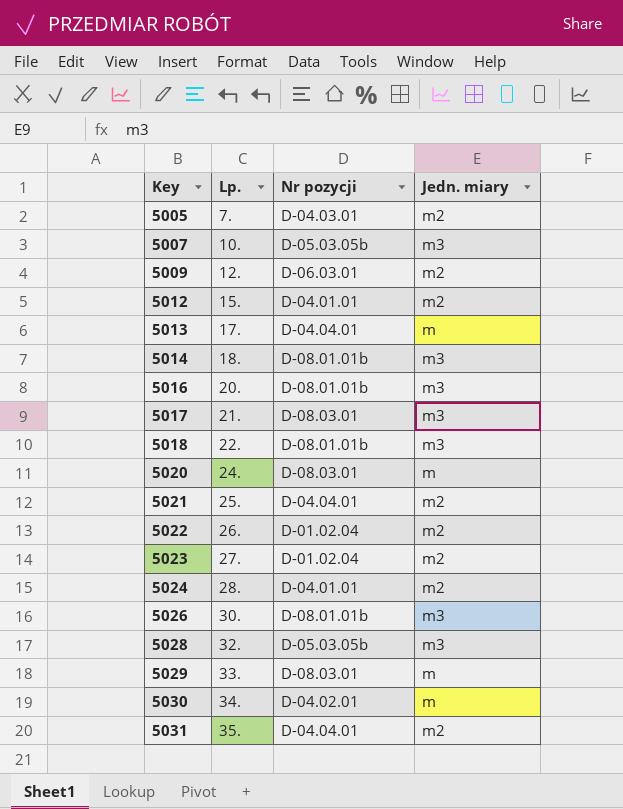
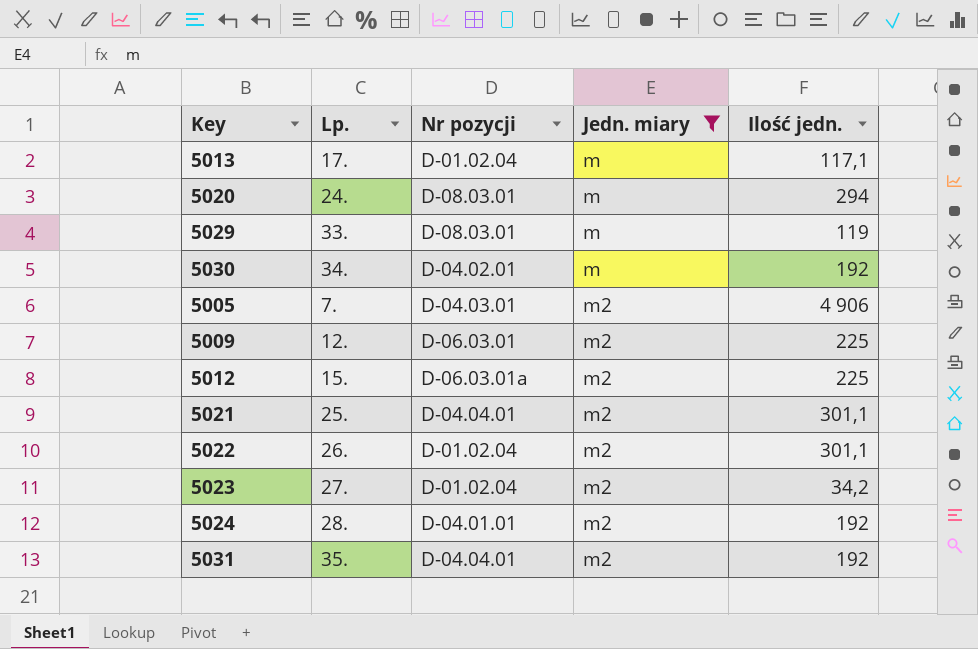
filter: none -> Jedn. miary != m3
row order: Key ascending -> Jedn. miary ascending
column Ilość jedn. | position: none -> 5
5013 | Nr pozycji: D-04.04.01 -> D-01.02.04
5012 | Nr pozycji: D-04.01.01 -> D-06.03.01a

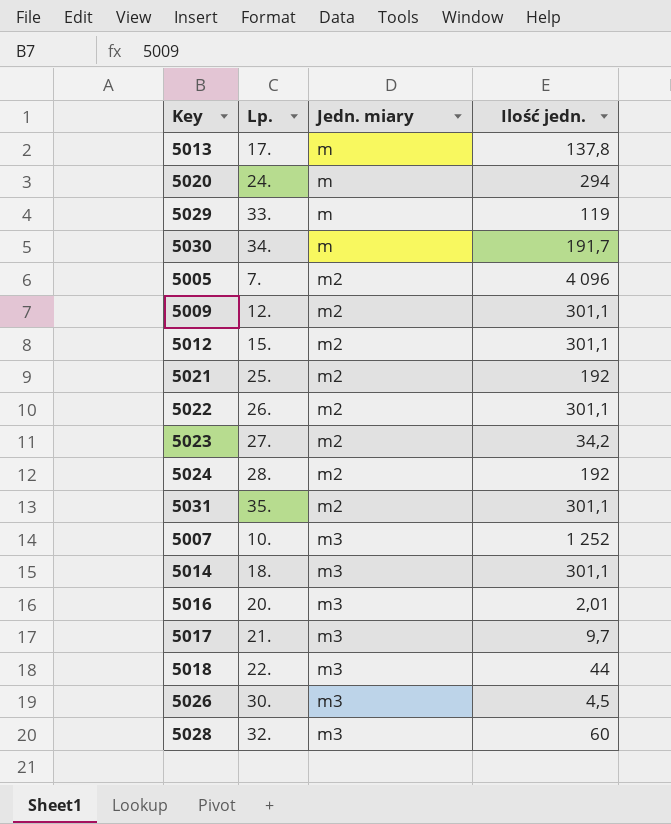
filter: Jedn. miary != m3 -> none
column Nr pozycji | position: 3 -> none
5013 | Ilość jedn.: 117,1 -> 137,8
5030 | Ilość jedn.: 192 -> 191,7
5005 | Ilość jedn.: 4 906 -> 4 096
5009 | Ilość jedn.: 225 -> 301,1
5012 | Ilość jedn.: 225 -> 301,1
5021 | Ilość jedn.: 301,1 -> 192
5031 | Ilość jedn.: 192 -> 301,1

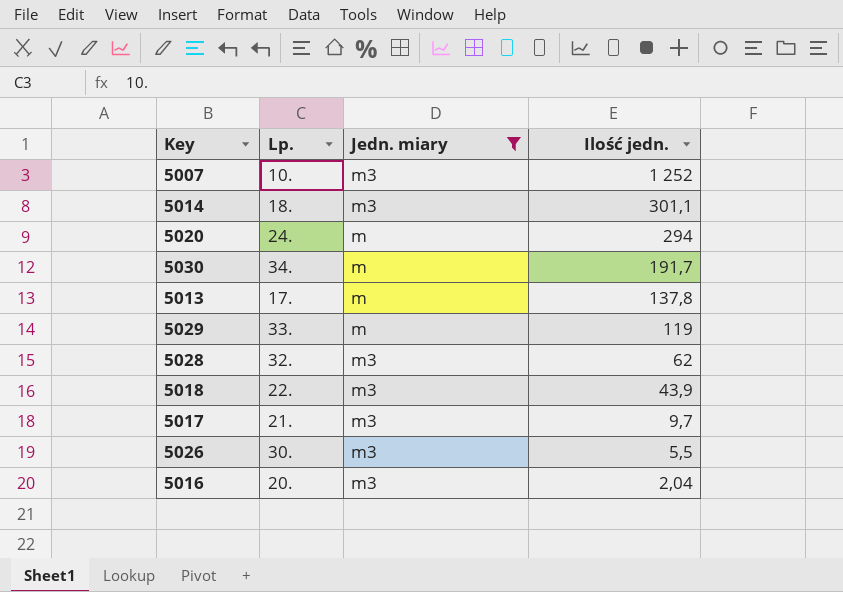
filter: none -> Jedn. miary != m2
row order: Jedn. miary ascending -> Ilość jedn. descending
5028 | Ilość jedn.: 60 -> 62
5018 | Ilość jedn.: 44 -> 43,9
5026 | Ilość jedn.: 4,5 -> 5,5
5016 | Ilość jedn.: 2,01 -> 2,04

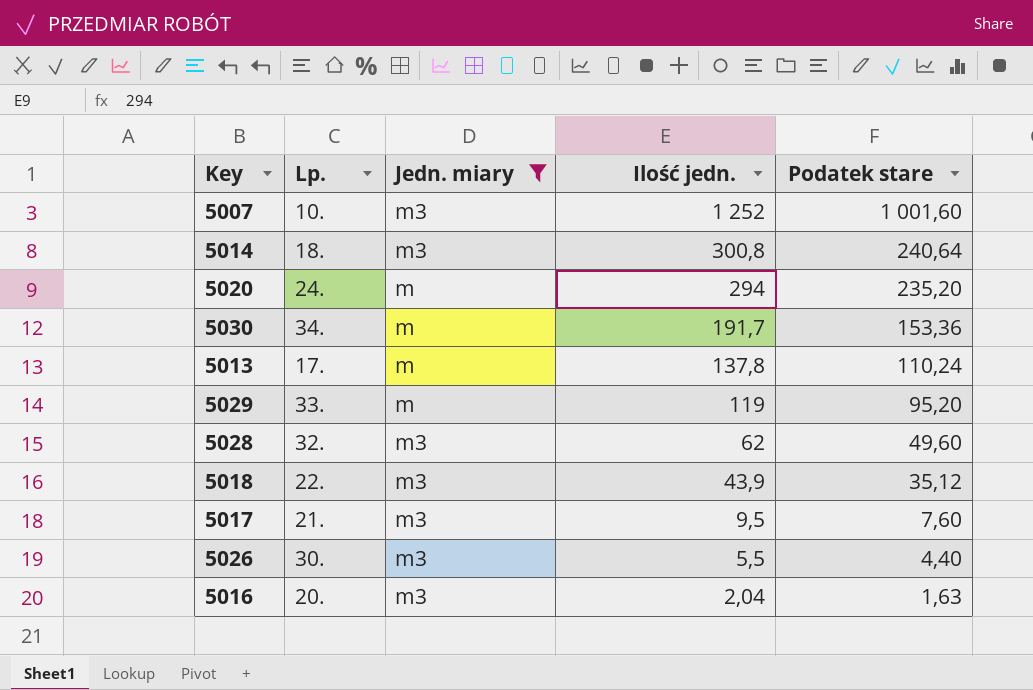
column Podatek stare | formula: none -> [Ilość jedn.] * 0,8
5014 | Ilość jedn.: 301,1 -> 300,8
5017 | Ilość jedn.: 9,7 -> 9,5

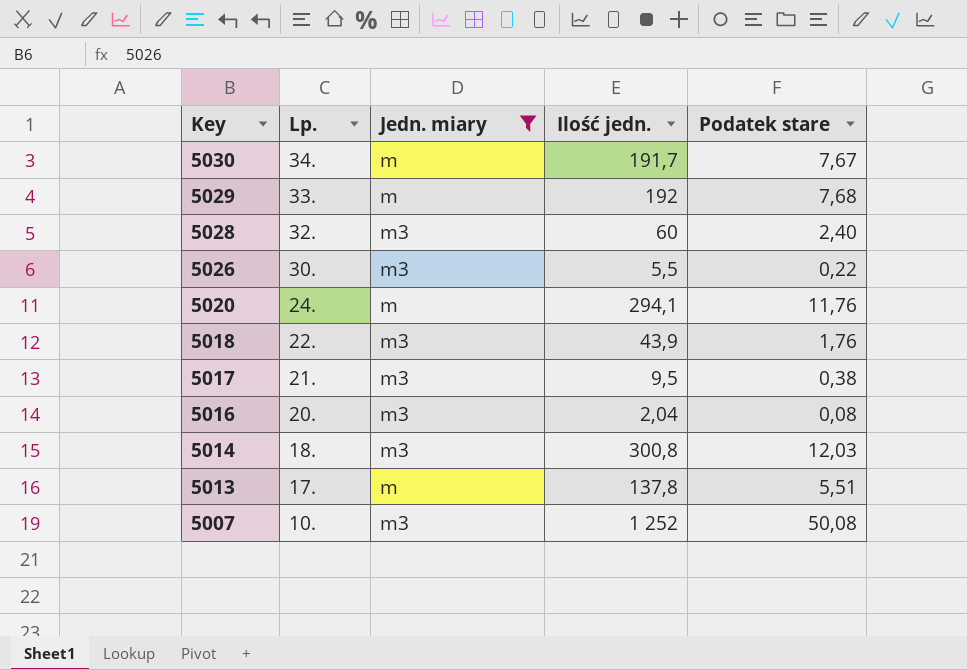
row order: Ilość jedn. descending -> Key descending
column Podatek stare | formula: [Ilość jedn.] * 0,8 -> [Ilość jedn.] * 0,04
5029 | Ilość jedn.: 119 -> 192
5028 | Ilość jedn.: 62 -> 60
5020 | Ilość jedn.: 294 -> 294,1

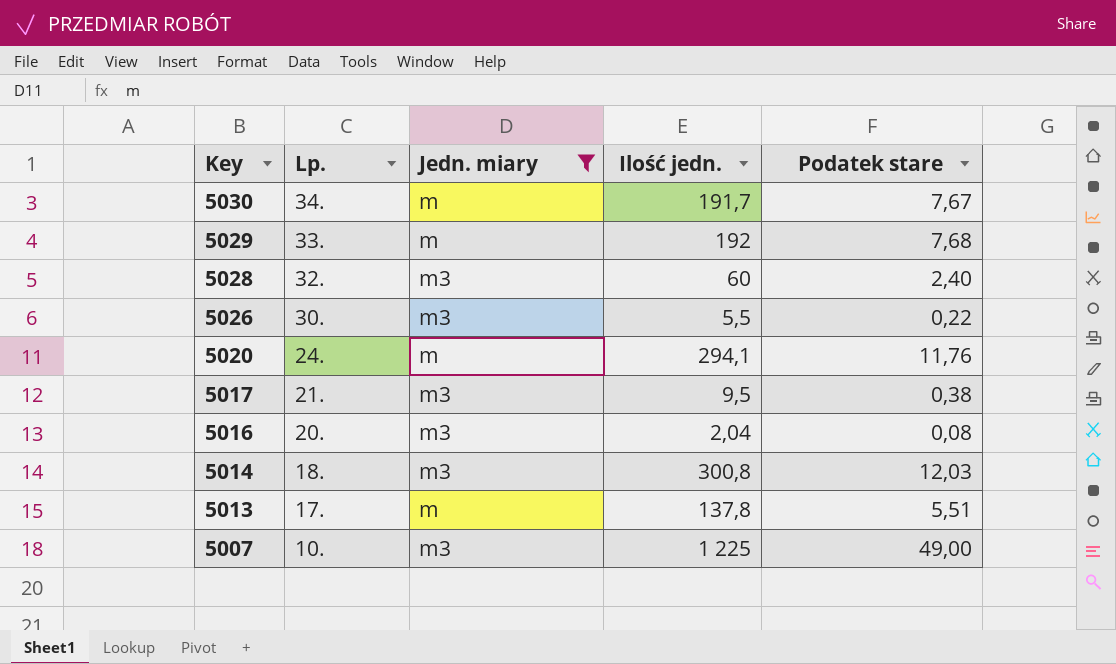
row 5018: 22. | m3 | 43,9 | 1,76 -> none
5007 | Ilość jedn.: 1 252 -> 1 225
5007 | Podatek stare: 50,08 -> 49,00

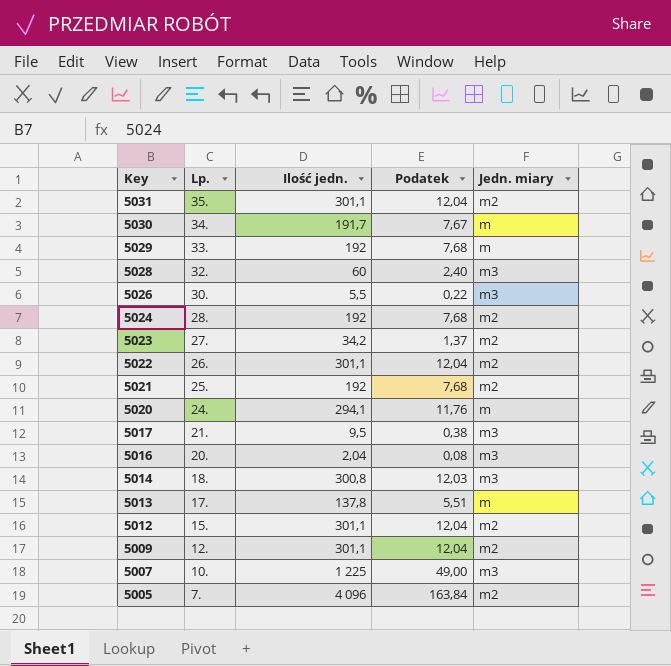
filter: Jedn. miary != m2 -> none
column name: Podatek stare -> Podatek
column Jedn. miary | position: 3 -> 5

